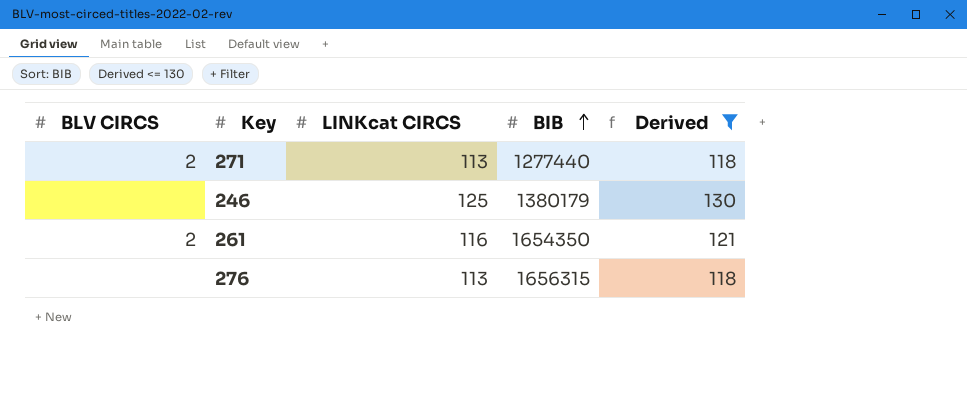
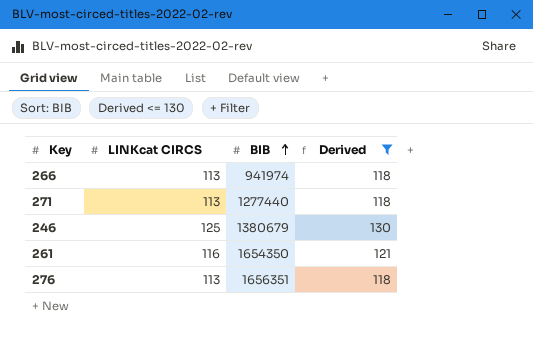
column BLV CIRCS | position: 1 -> none
row 266: none -> 113 | 941974 | 118
246 | BIB: 1380179 -> 1380679
276 | BIB: 1656315 -> 1656351

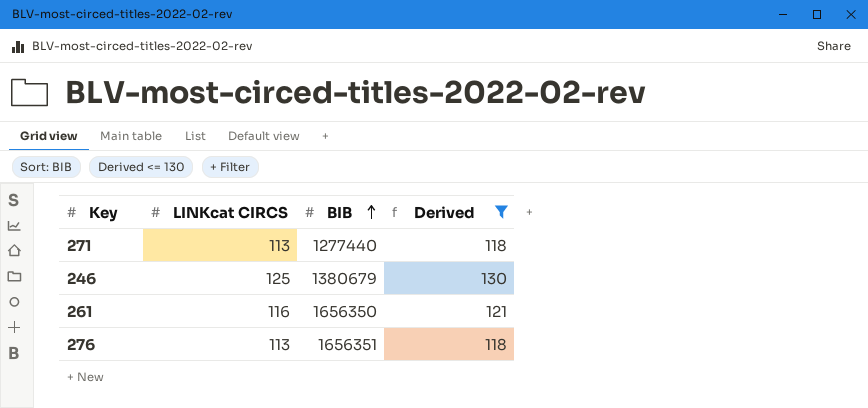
row 266: 113 | 941974 | 118 -> none
261 | BIB: 1654350 -> 1656350

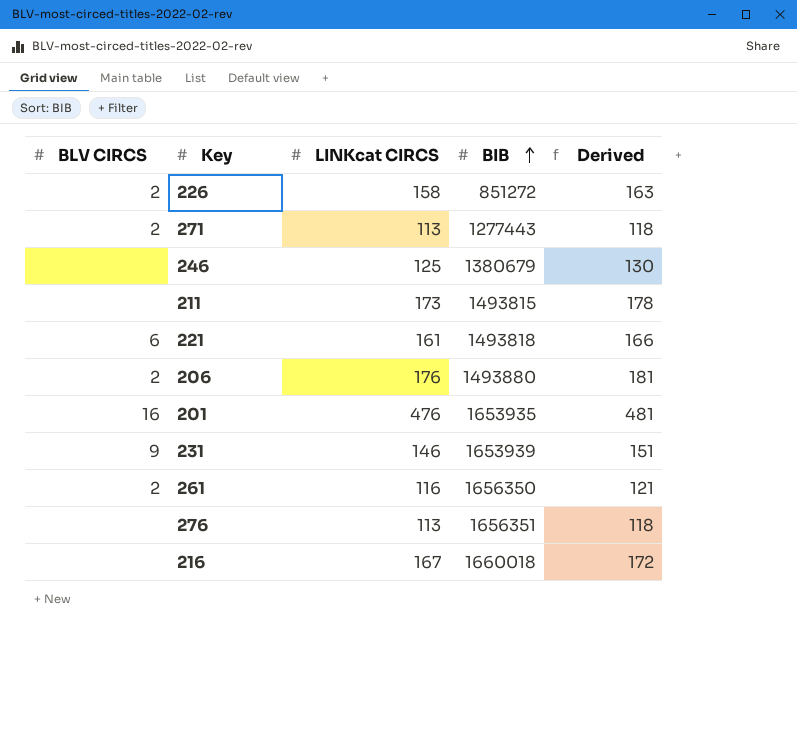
filter: Derived <= 130 -> none
column BLV CIRCS | position: none -> 1
271 | BIB: 1277440 -> 1277443

